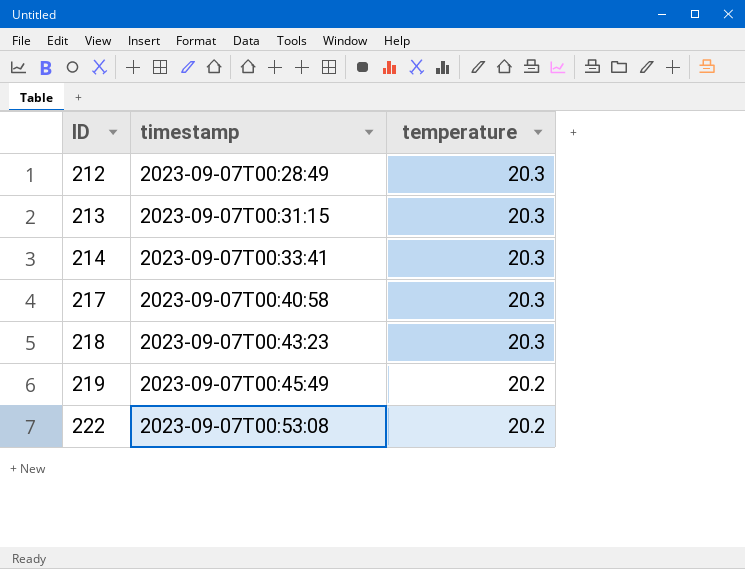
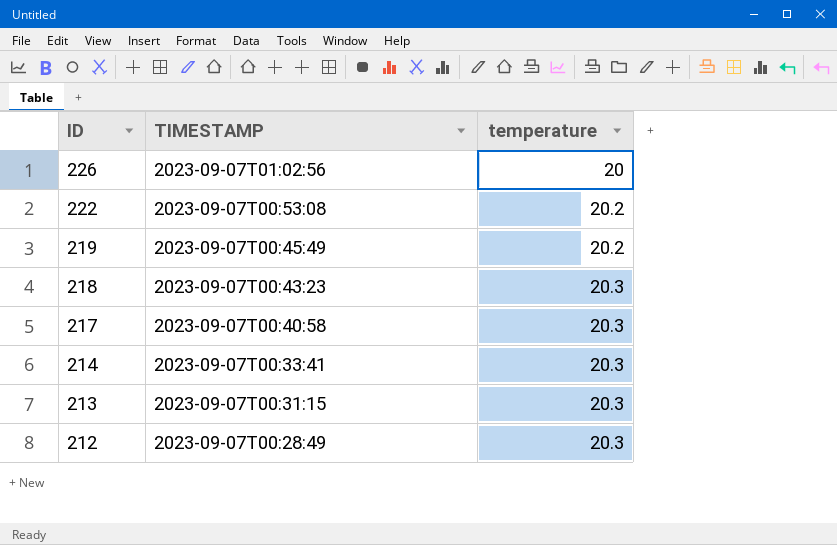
row order: ID ascending -> ID descending
column name: timestamp -> TIMESTAMP
row 226: none -> 2023-09-07T01:02:56 | 20

